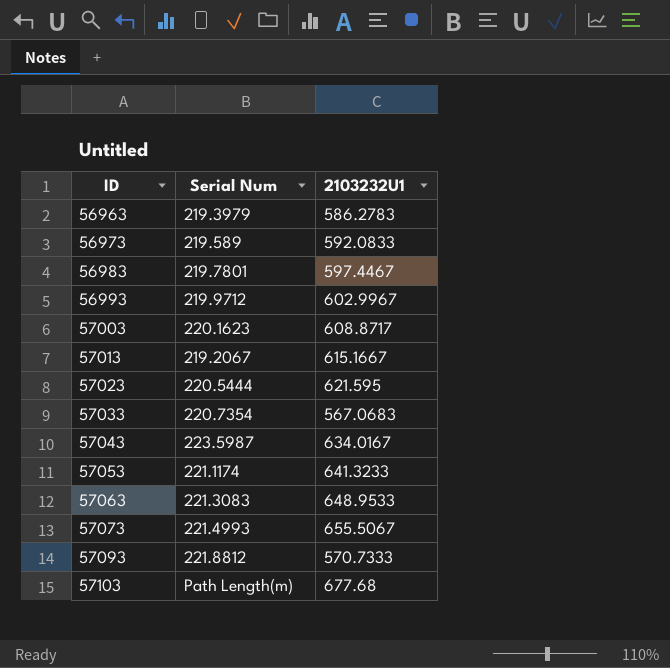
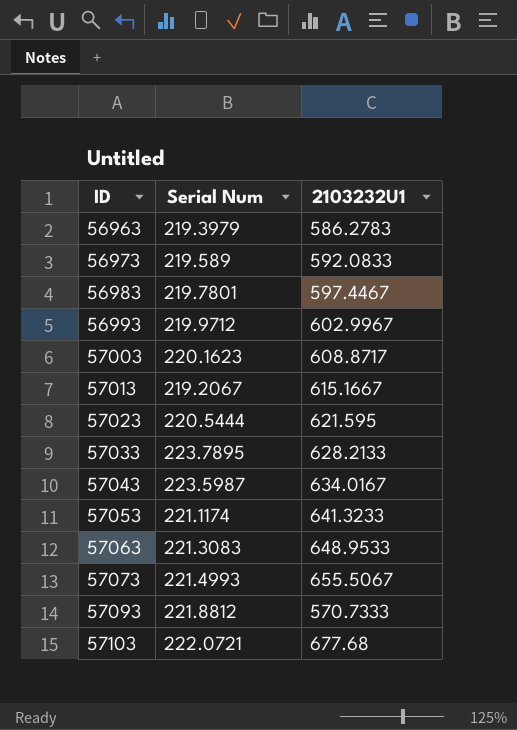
57033 | Serial Num: 220.7354 -> 223.7895
57033 | 2103232U1: 567.0683 -> 628.2133
57103 | Serial Num: Path Length(m) -> 222.0721

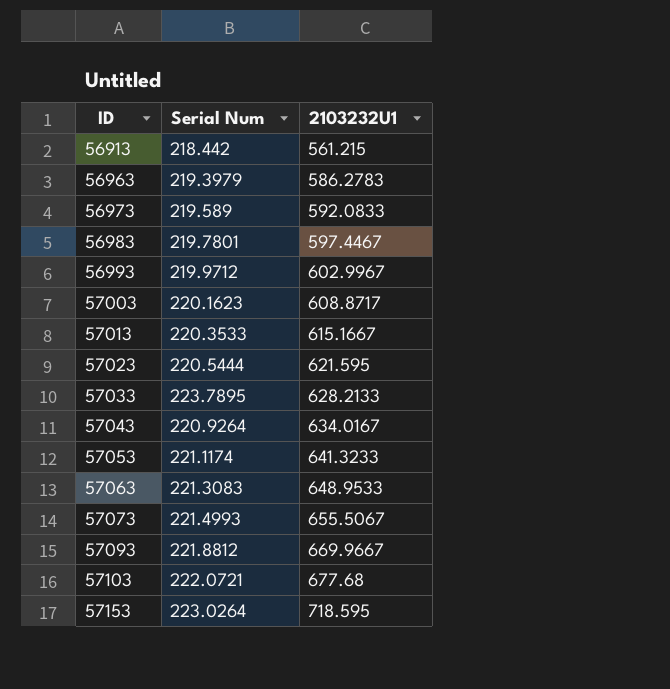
row 56913: none -> 218.442 | 561.215
57013 | Serial Num: 219.2067 -> 220.3533
57043 | Serial Num: 223.5987 -> 220.9264
57093 | 2103232U1: 570.7333 -> 669.9667
row 57153: none -> 223.0264 | 718.595

